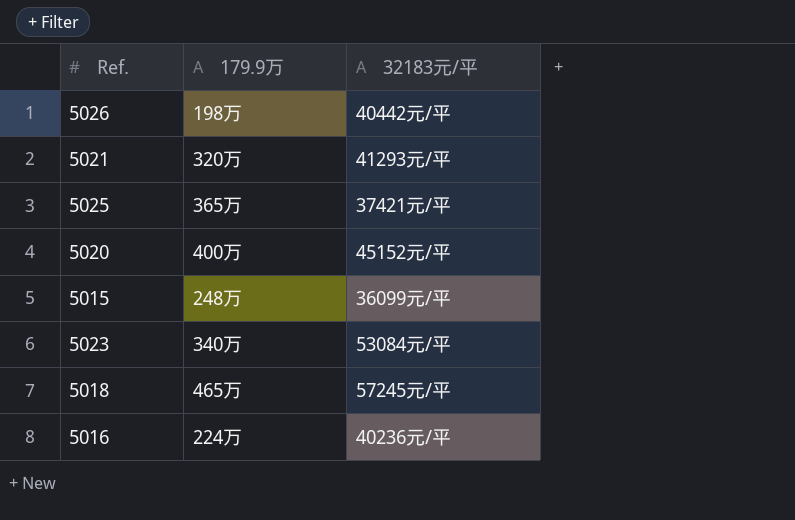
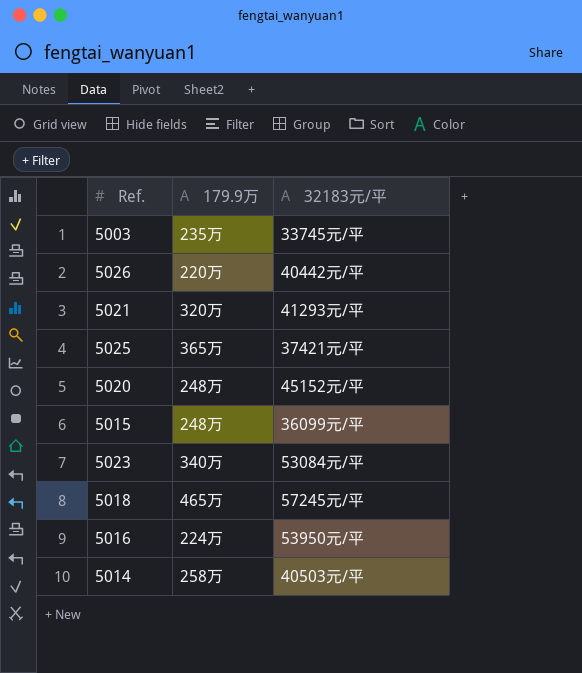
row 5003: none -> 235万 | 33745元/平
5026 | 179.9万: 198万 -> 220万
5020 | 179.9万: 400万 -> 248万
5016 | 32183元/平: 40236元/平 -> 53950元/平
row 5014: none -> 258万 | 40503元/平

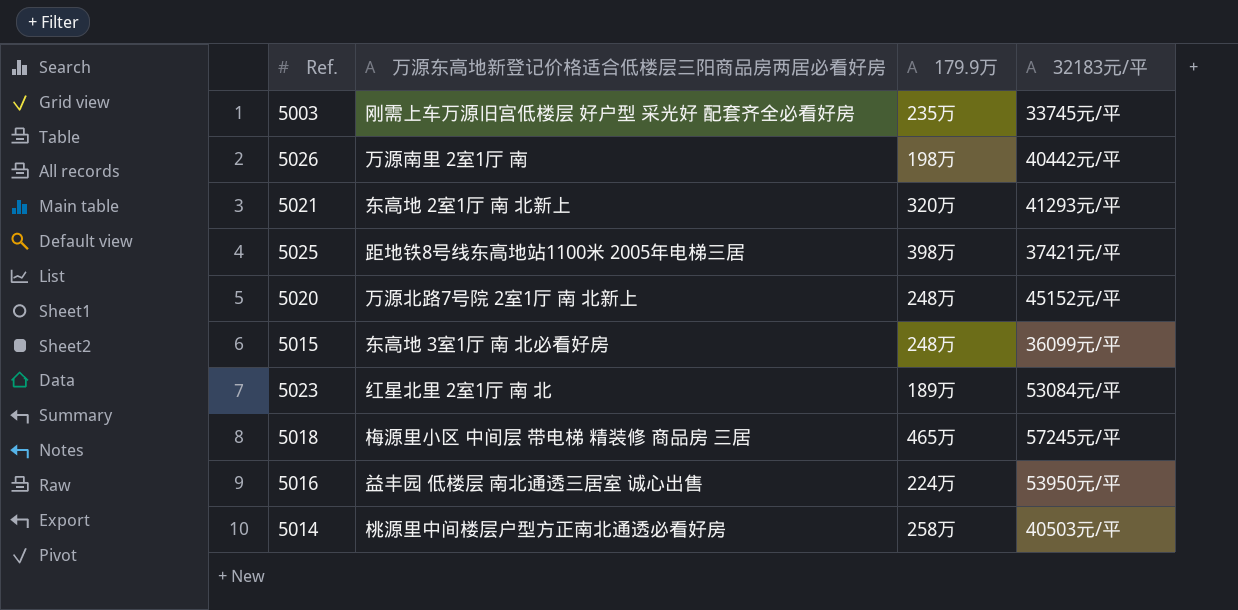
column 万源东高地新登记价格适合低楼层三阳商品房两居必看好房 | position: none -> 2
5026 | 179.9万: 220万 -> 198万
5025 | 179.9万: 365万 -> 398万
5023 | 179.9万: 340万 -> 189万

